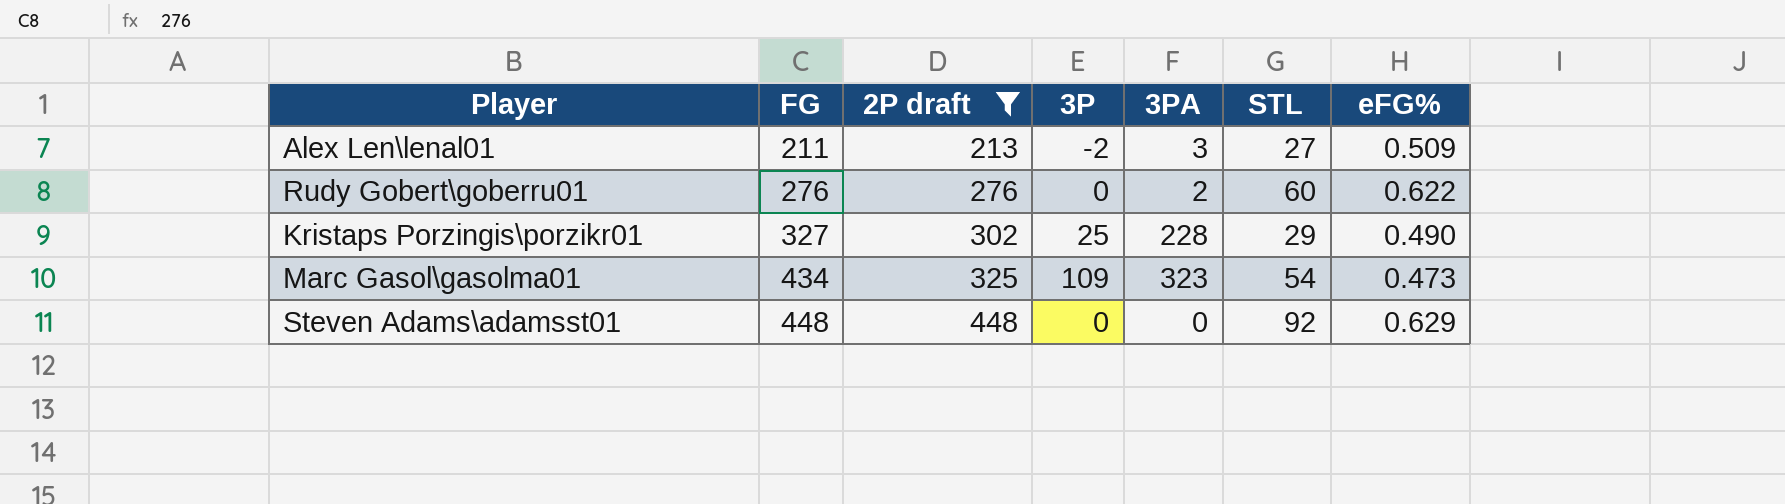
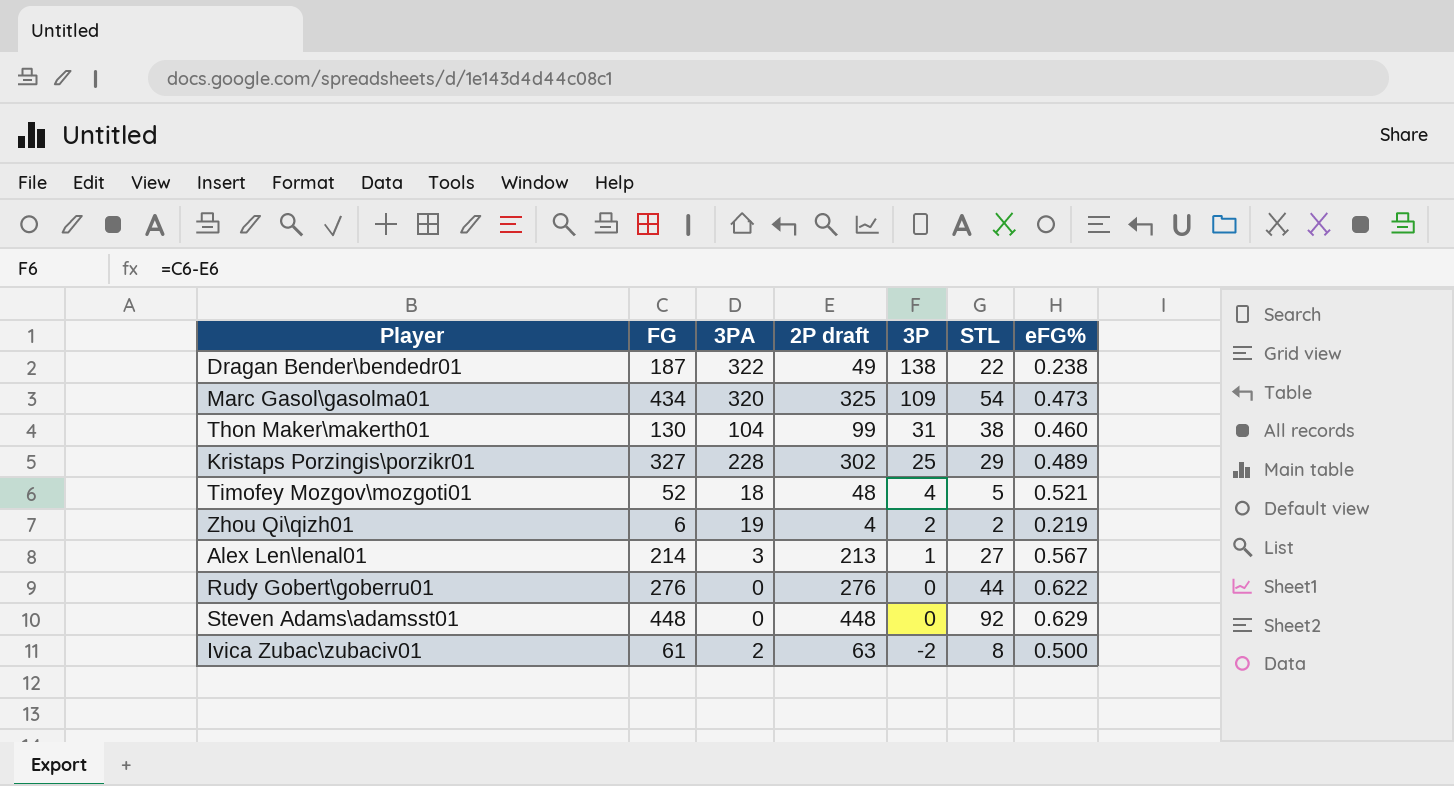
filter: 2P draft >= 213 -> none
row order: FG ascending -> 3P descending
column 3PA | position: 5 -> 3
Marc Gasol\gasolma01 | 3PA: 323 -> 320
Kristaps Porzingis\porzikr01 | eFG%: 0.490 -> 0.489
Alex Len\lenal01 | FG: 211 -> 214
Alex Len\lenal01 | 3P: -2 -> 1
Alex Len\lenal01 | eFG%: 0.509 -> 0.567
Rudy Gobert\goberru01 | 3PA: 2 -> 0
Rudy Gobert\goberru01 | STL: 60 -> 44

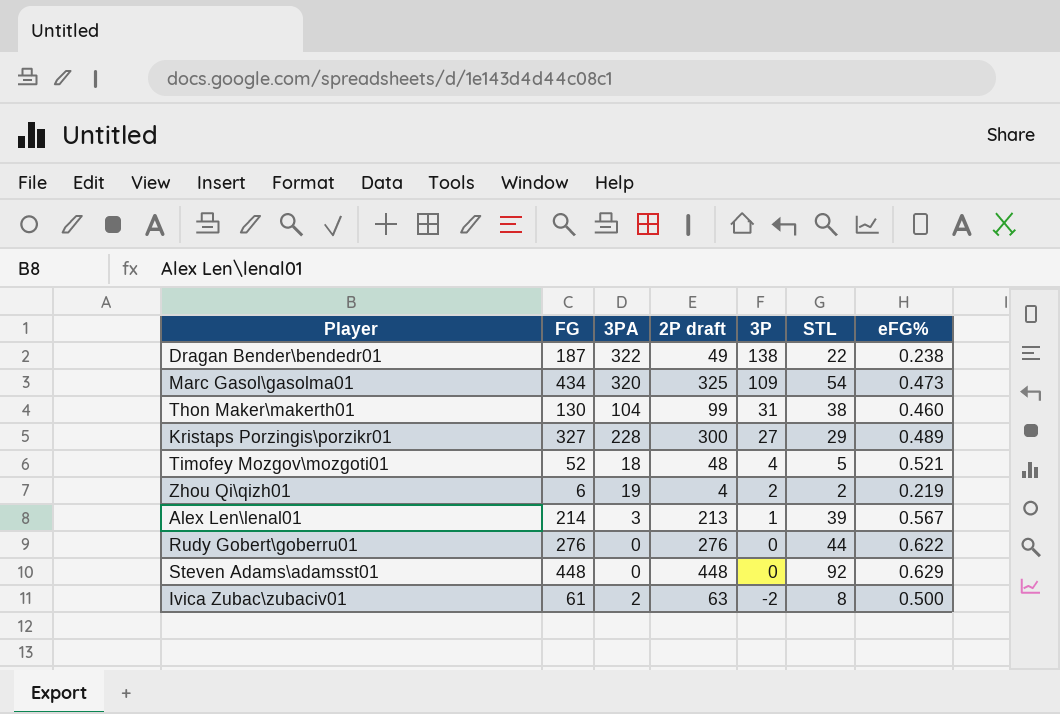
Kristaps Porzingis\porzikr01 | 2P draft: 302 -> 300
Kristaps Porzingis\porzikr01 | 3P: 25 -> 27
Alex Len\lenal01 | STL: 27 -> 39

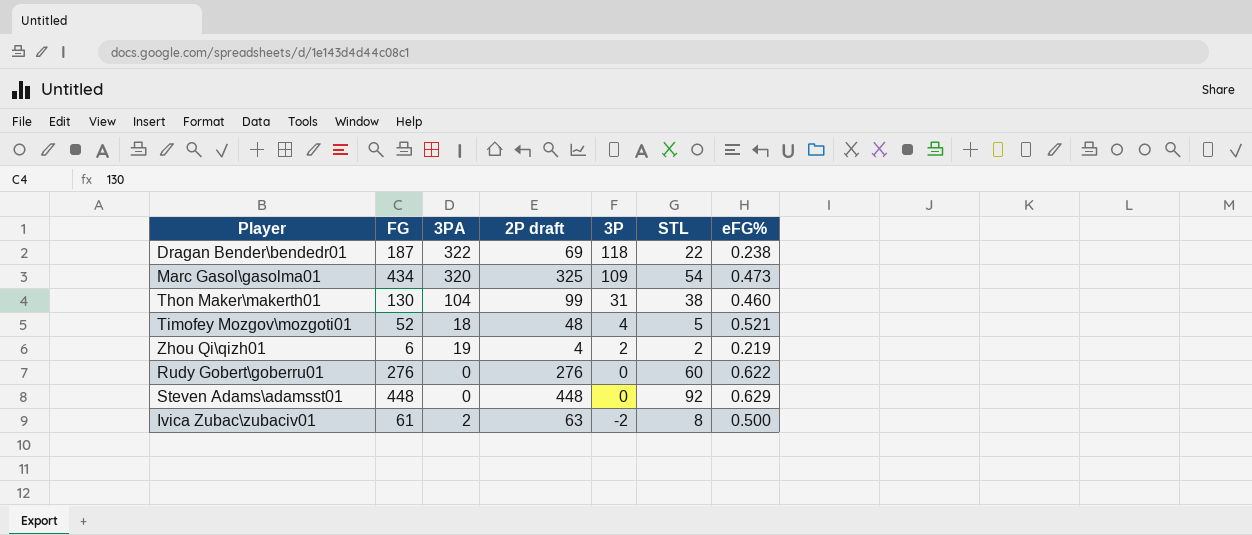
row Kristaps Porzingis\porzikr01: 327 | 228 | 300 | 27 | 29 | 0.489 -> none
row Alex Len\lenal01: 214 | 3 | 213 | 1 | 39 | 0.567 -> none
Dragan Bender\bendedr01 | 2P draft: 49 -> 69
Dragan Bender\bendedr01 | 3P: 138 -> 118
Rudy Gobert\goberru01 | STL: 44 -> 60

